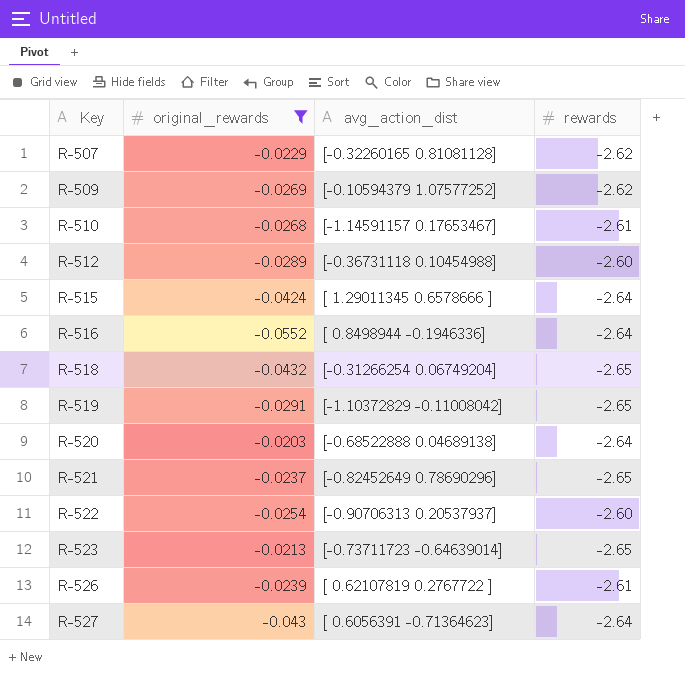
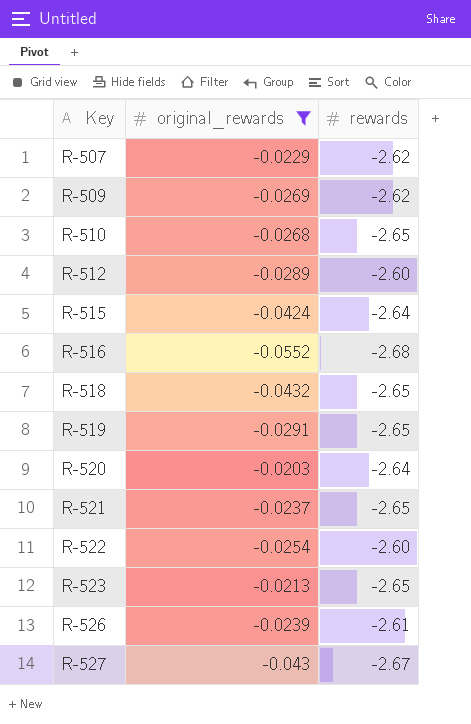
column avg_action_dist | position: 3 -> none
R-510 | rewards: -2.61 -> -2.65
R-516 | rewards: -2.64 -> -2.68
R-527 | rewards: -2.64 -> -2.67

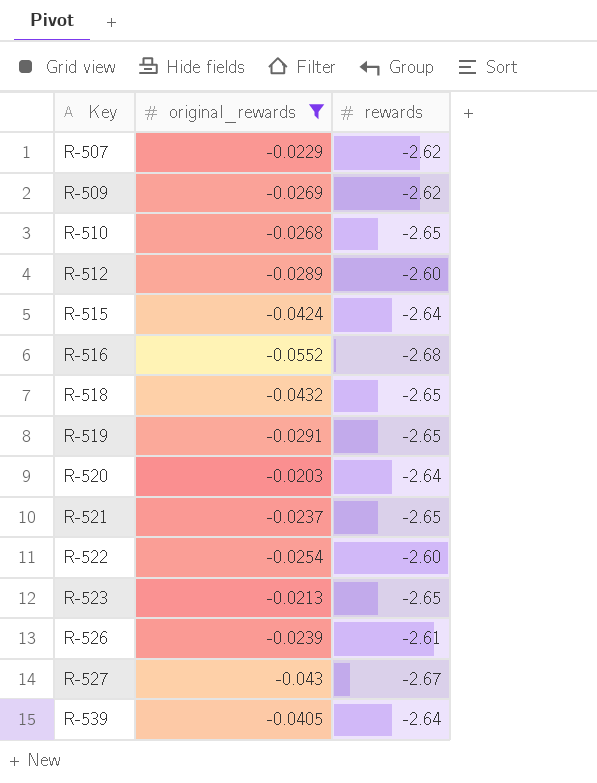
row R-539: none -> -0.0405 | -2.64

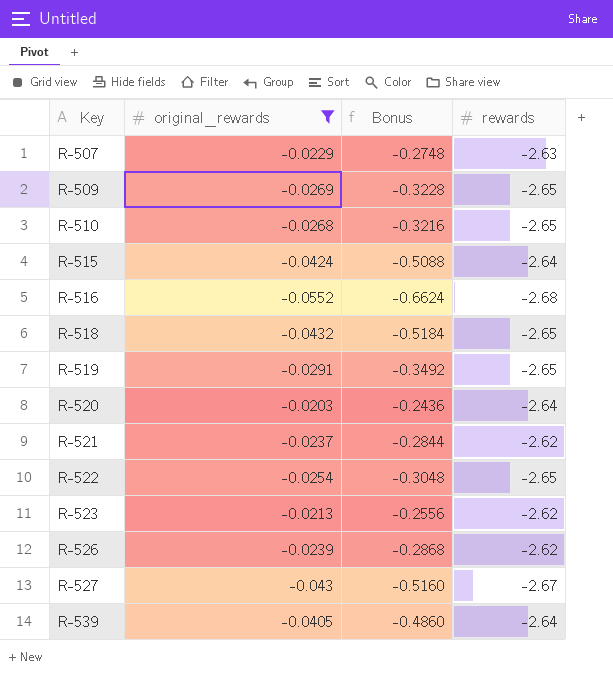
column Bonus | formula: none -> [original_rewards] * 12
row R-512: -0.0289 | -2.60 -> none
R-507 | rewards: -2.62 -> -2.63
R-509 | rewards: -2.62 -> -2.65
R-521 | rewards: -2.65 -> -2.62
R-522 | rewards: -2.60 -> -2.65
R-523 | rewards: -2.65 -> -2.62
R-526 | rewards: -2.61 -> -2.62

